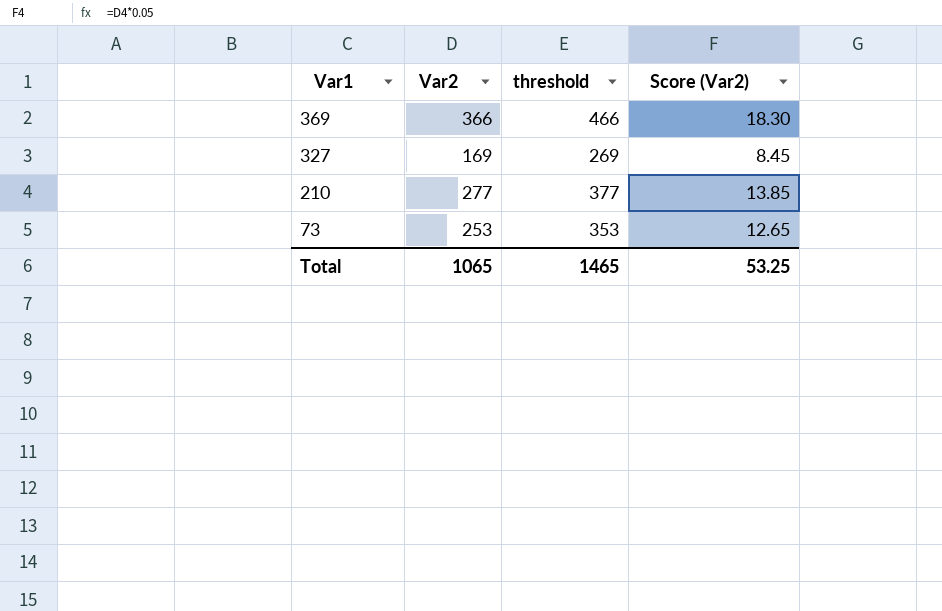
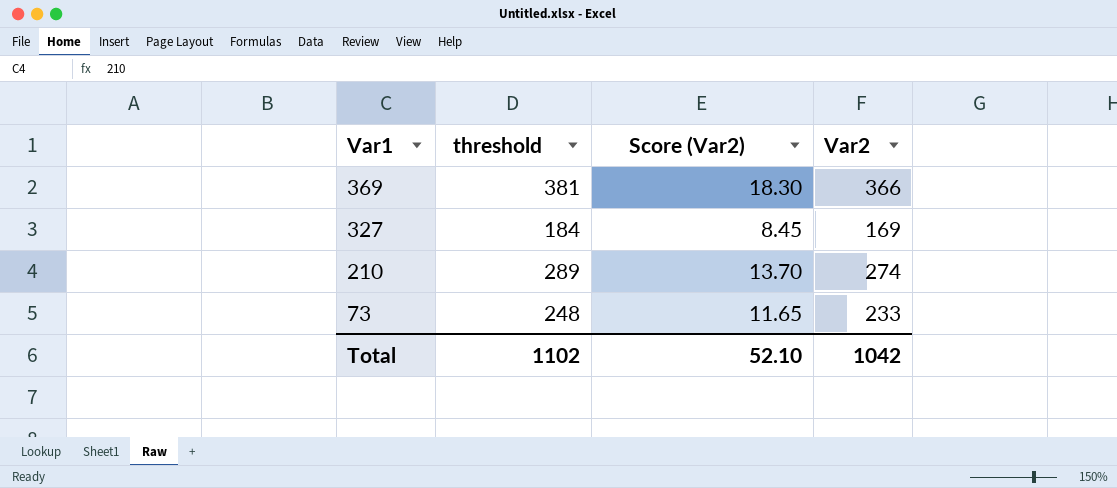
column threshold | formula: [Var2] + 100 -> [Var2] + 15
column Var2 | position: 2 -> 4
210 | Score (Var2): 13.85 -> 13.70
210 | Var2: 277 -> 274
73 | Score (Var2): 12.65 -> 11.65
73 | Var2: 253 -> 233
Total | threshold: 1465 -> 1102
Total | Score (Var2): 53.25 -> 52.10
Total | Var2: 1065 -> 1042

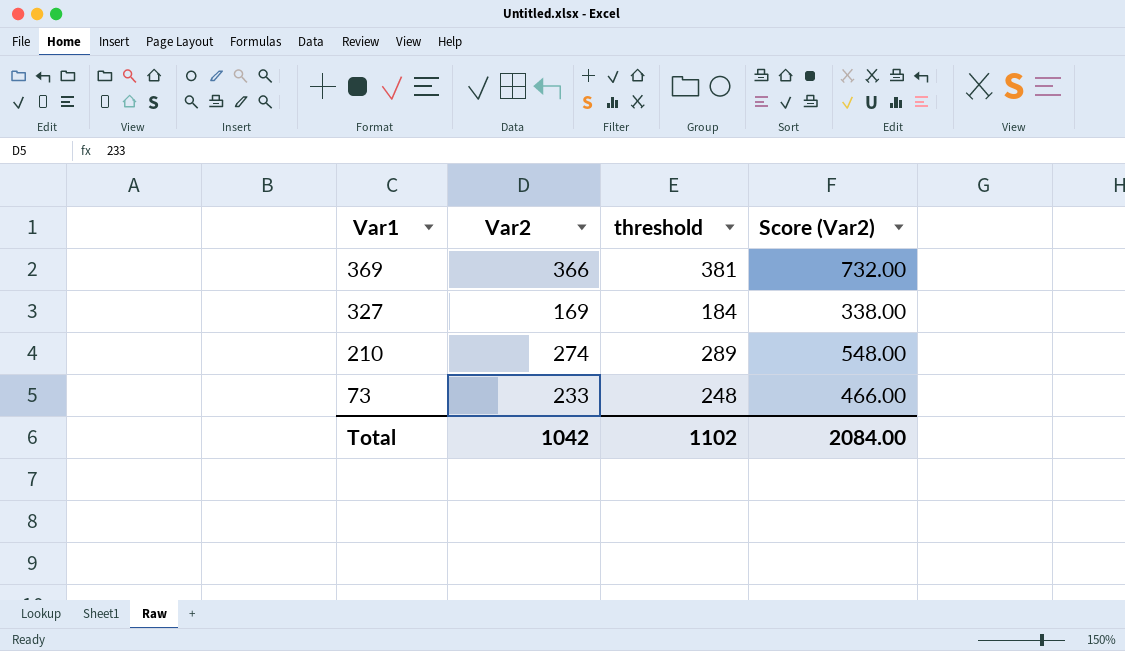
column Var2 | position: 4 -> 2
column Score (Var2) | formula: [Var2] * 0.05 -> [Var2] * 2
Total | Score (Var2): 52.10 -> 2084.00

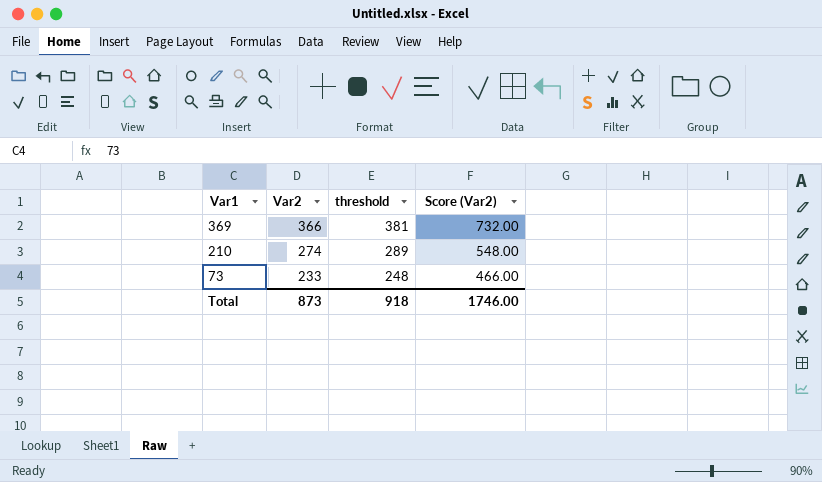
row 327: 169 | 184 | 338.00 -> none
Total | Var2: 1042 -> 873
Total | threshold: 1102 -> 918
Total | Score (Var2): 2084.00 -> 1746.00

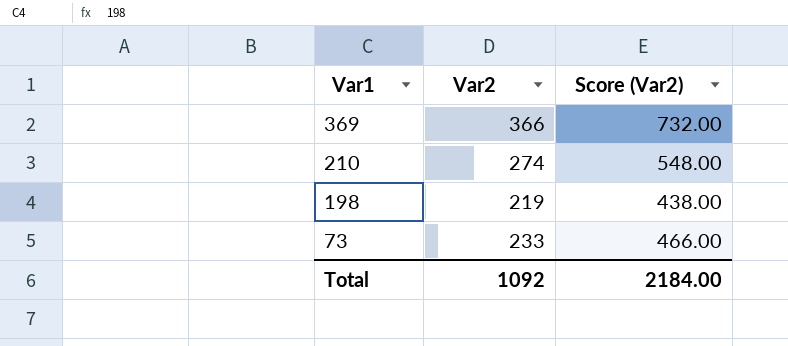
column threshold | formula: [Var2] + 15 -> none
row 198: none -> 219 | 438.00
Total | Var2: 873 -> 1092
Total | Score (Var2): 1746.00 -> 2184.00

